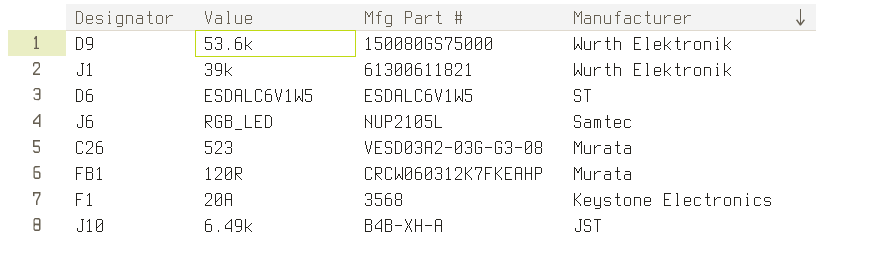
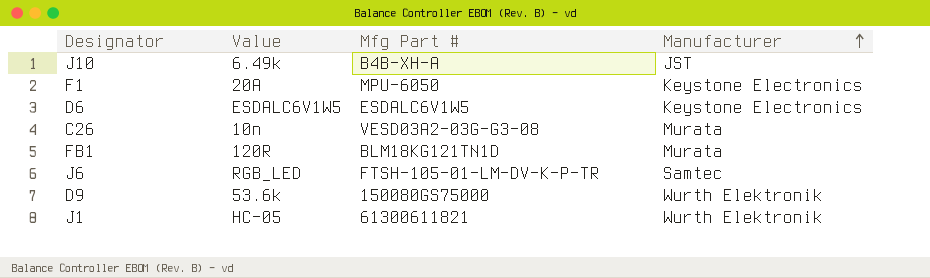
row order: Manufacturer descending -> Manufacturer ascending
F1 | Mfg Part #: 3568 -> MPU-6050
D6 | Manufacturer: ST -> Keystone Electronics
C26 | Value: 523 -> 10n
FB1 | Mfg Part #: CRCW060312K7FKEAHP -> BLM18KG121TN1D
J6 | Mfg Part #: NUP2105L -> FTSH-105-01-LM-DV-K-P-TR
J1 | Value: 39k -> HC-05

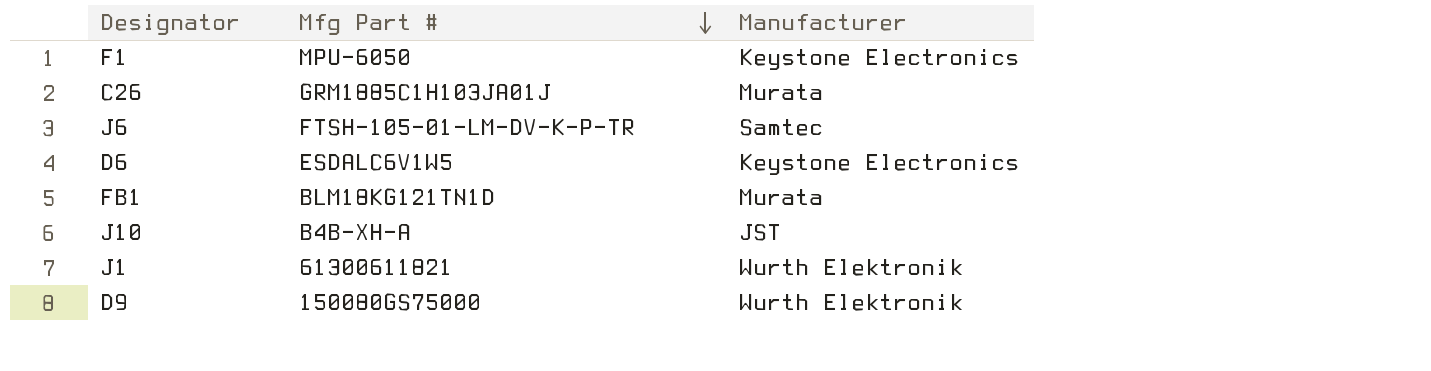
row order: Manufacturer ascending -> Mfg Part # descending
column Value | position: 2 -> none
C26 | Mfg Part #: VESD03A2-03G-G3-08 -> GRM1885C1H103JA01J

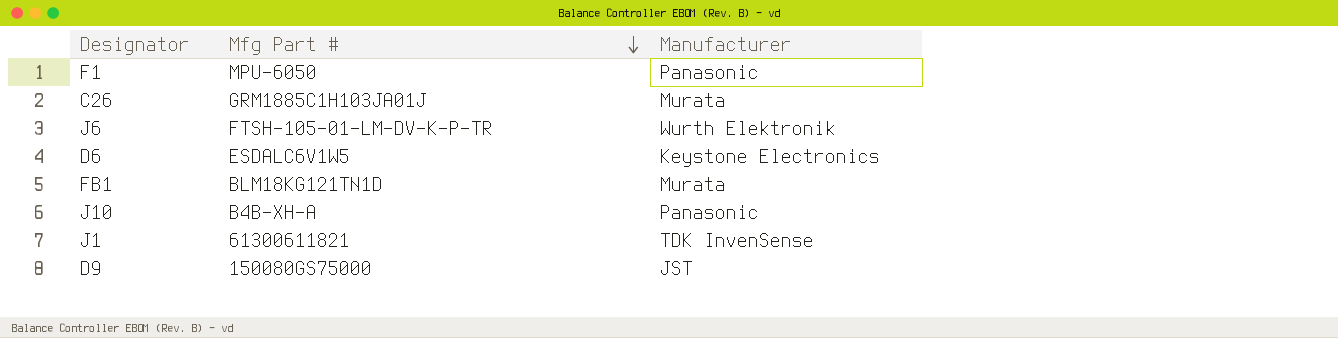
F1 | Manufacturer: Keystone Electronics -> Panasonic
J6 | Manufacturer: Samtec -> Wurth Elektronik
J10 | Manufacturer: JST -> Panasonic
J1 | Manufacturer: Wurth Elektronik -> TDK InvenSense
D9 | Manufacturer: Wurth Elektronik -> JST

